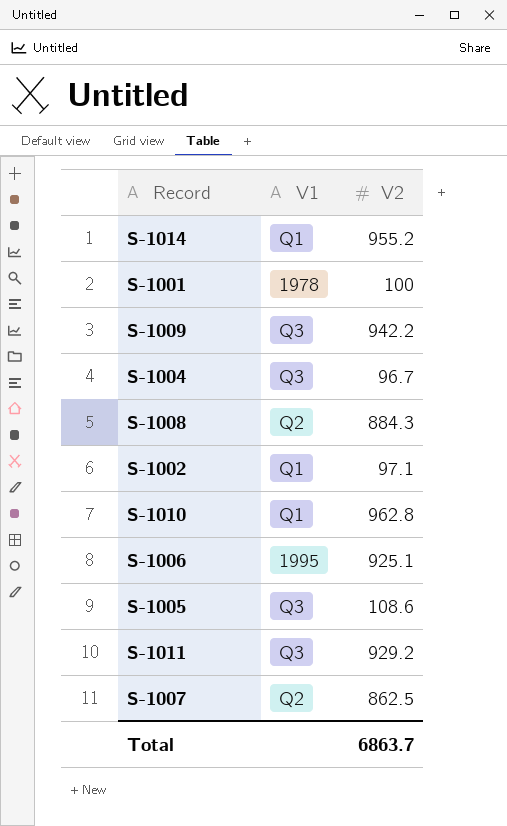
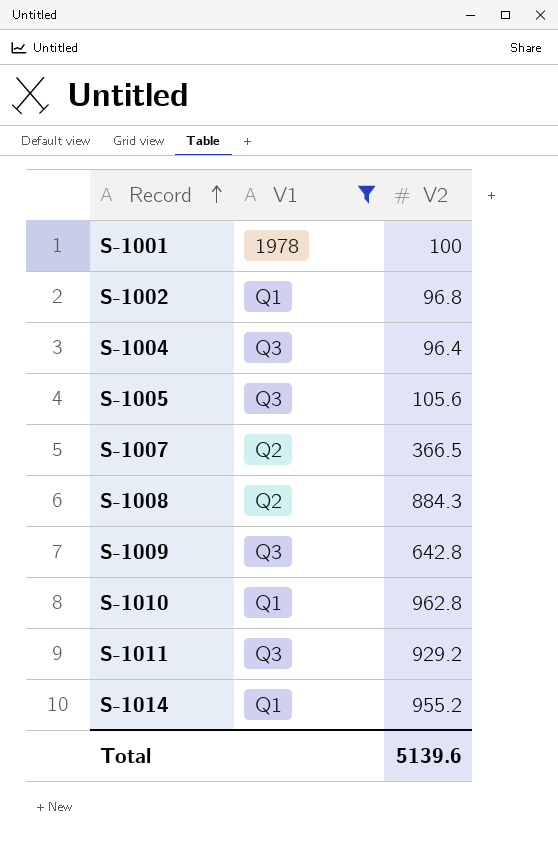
filter: none -> V1 != 1995
row order: none -> Record ascending
S-1002 | V2: 97.1 -> 96.8
S-1004 | V2: 96.7 -> 96.4
S-1005 | V2: 108.6 -> 105.6
S-1007 | V2: 862.5 -> 366.5
S-1009 | V2: 942.2 -> 642.8
Total | V2: 6863.7 -> 5139.6

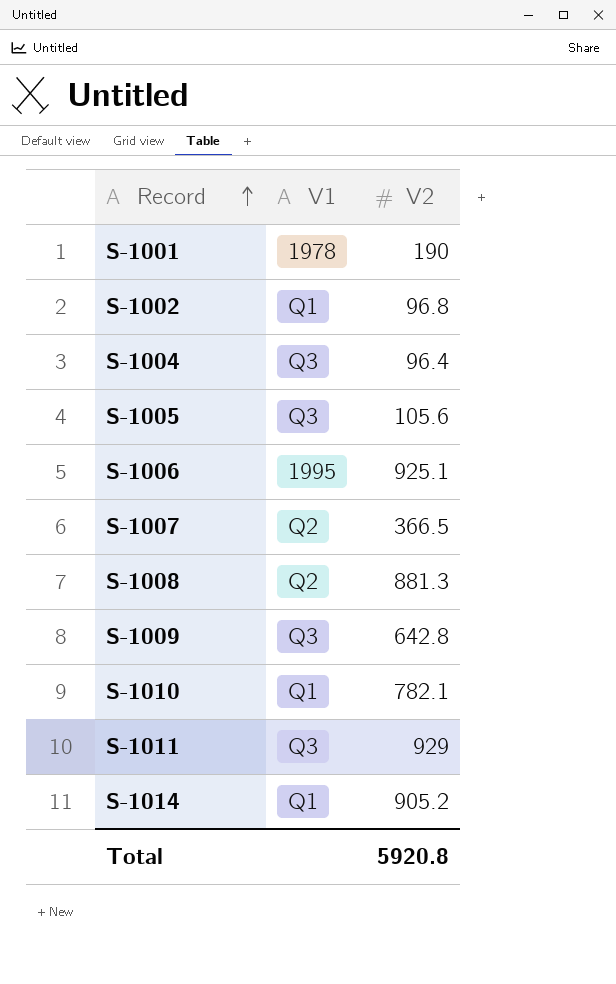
filter: V1 != 1995 -> none
S-1001 | V2: 100 -> 190
S-1008 | V2: 884.3 -> 881.3
S-1010 | V2: 962.8 -> 782.1
S-1011 | V2: 929.2 -> 929
S-1014 | V2: 955.2 -> 905.2
Total | V2: 5139.6 -> 5920.8

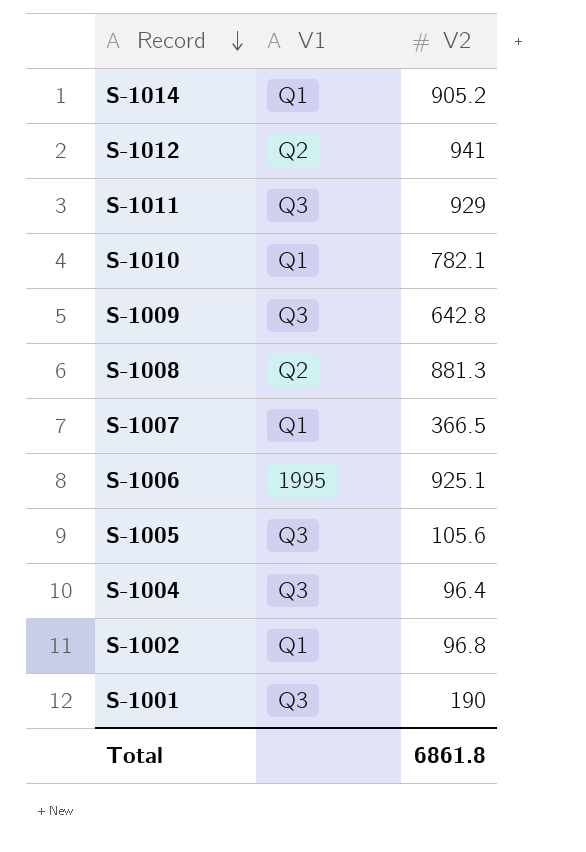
row order: Record ascending -> Record descending
row S-1012: none -> Q2 | 941
S-1007 | V1: Q2 -> Q1
S-1001 | V1: 1978 -> Q3
Total | V2: 5920.8 -> 6861.8

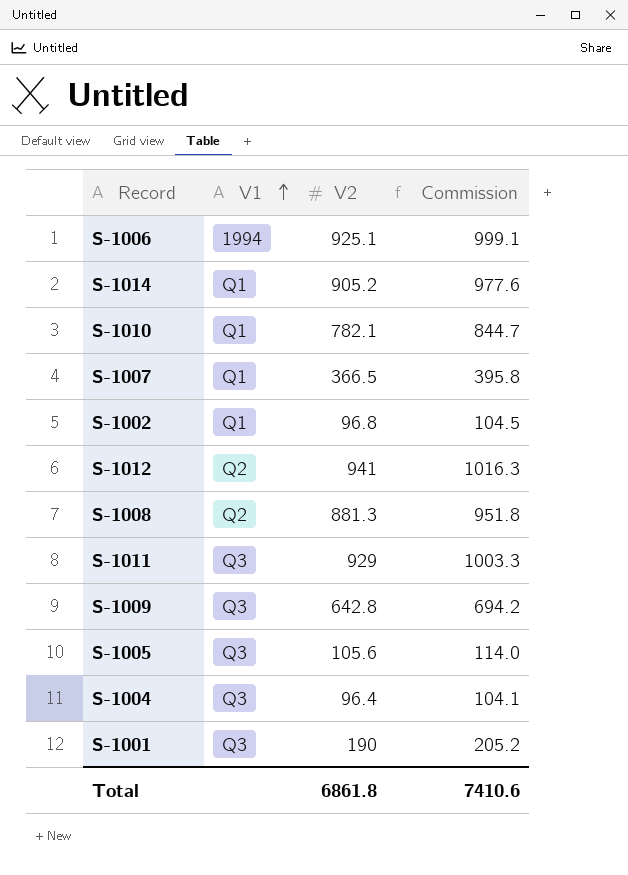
row order: Record descending -> V1 ascending
column Commission | formula: none -> [V2] * 1.08
S-1006 | V1: 1995 -> 1994

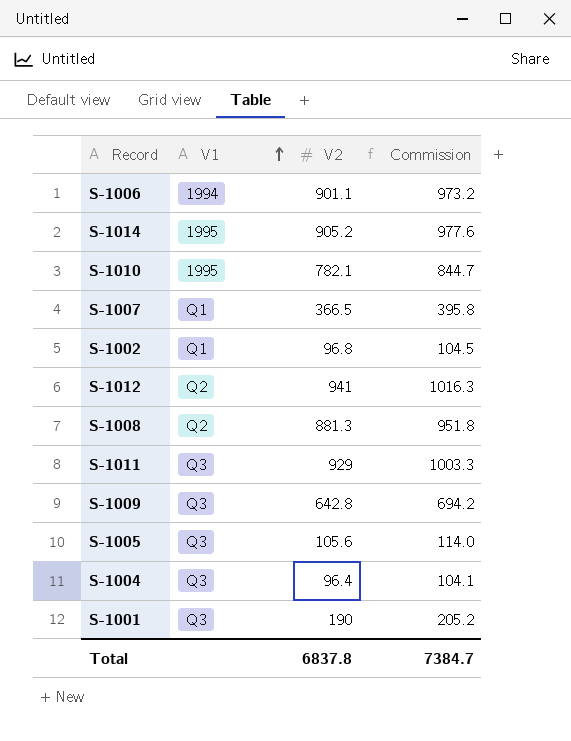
S-1006 | V2: 925.1 -> 901.1
S-1006 | Commission: 999.1 -> 973.2
S-1014 | V1: Q1 -> 1995
S-1010 | V1: Q1 -> 1995
Total | V2: 6861.8 -> 6837.8
Total | Commission: 7410.6 -> 7384.7

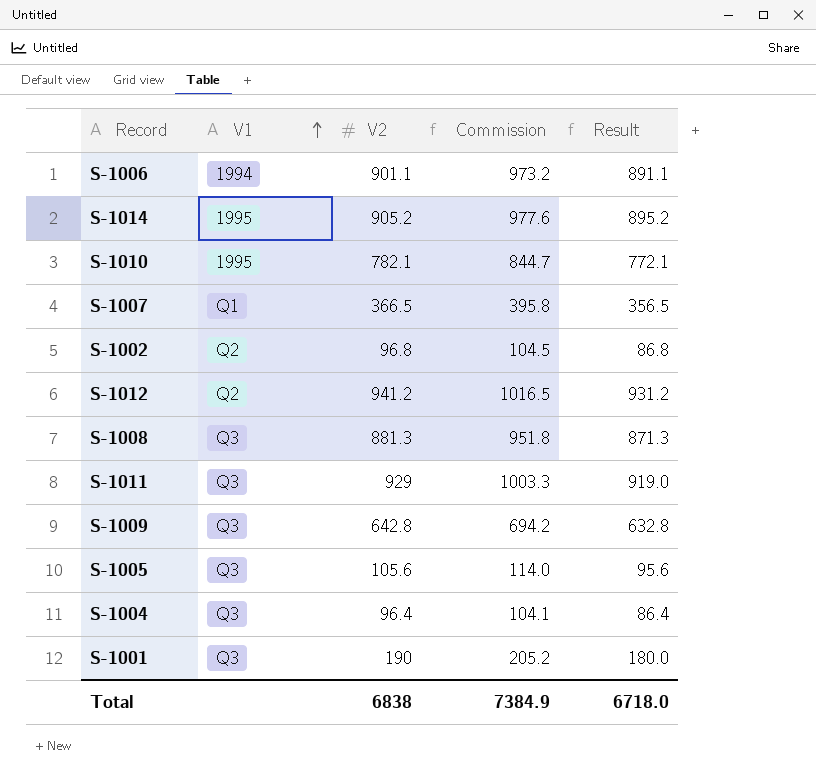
column Result | formula: none -> [V2] - 10
S-1002 | V1: Q1 -> Q2
S-1012 | V2: 941 -> 941.2
S-1012 | Commission: 1016.3 -> 1016.5
S-1008 | V1: Q2 -> Q3
Total | V2: 6837.8 -> 6838
Total | Commission: 7384.7 -> 7384.9

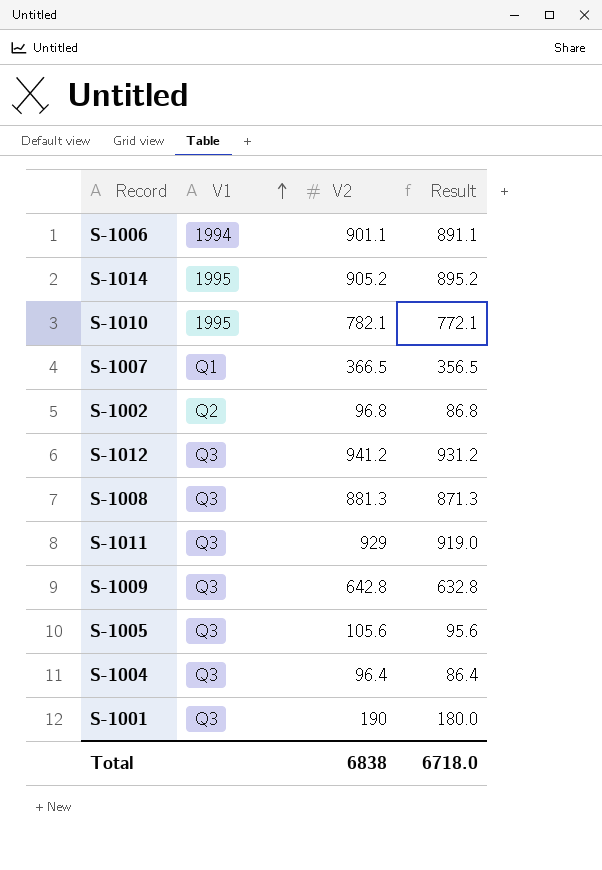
column Commission | formula: [V2] * 1.08 -> none
S-1012 | V1: Q2 -> Q3

